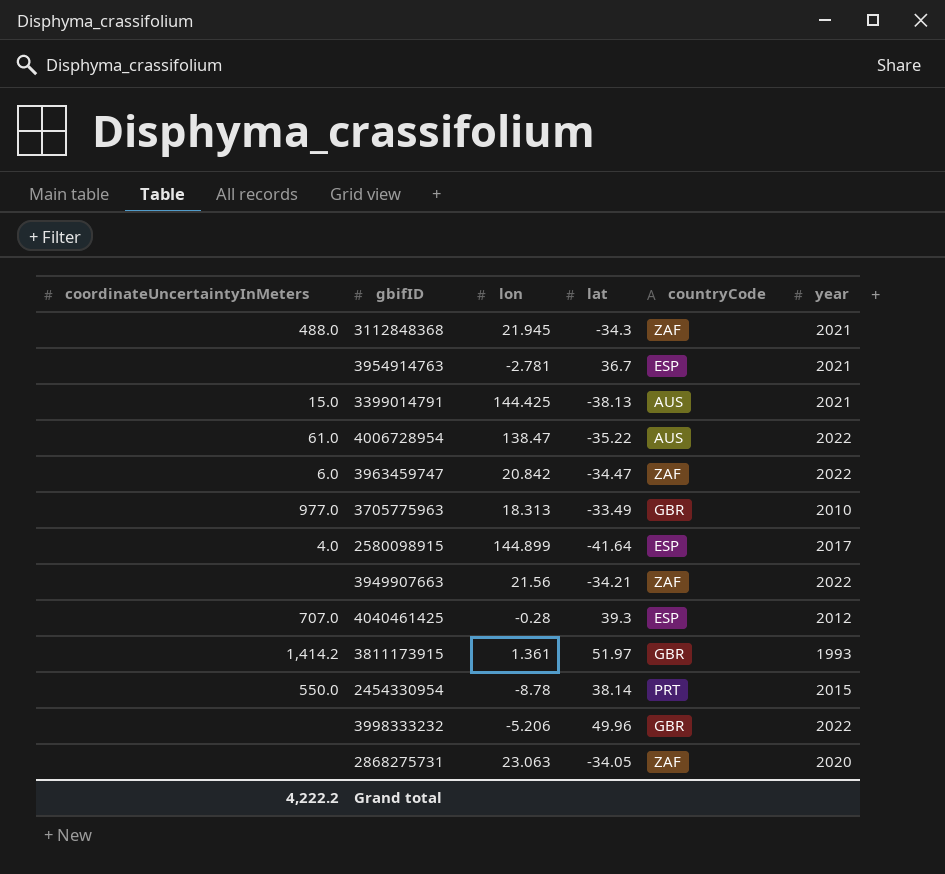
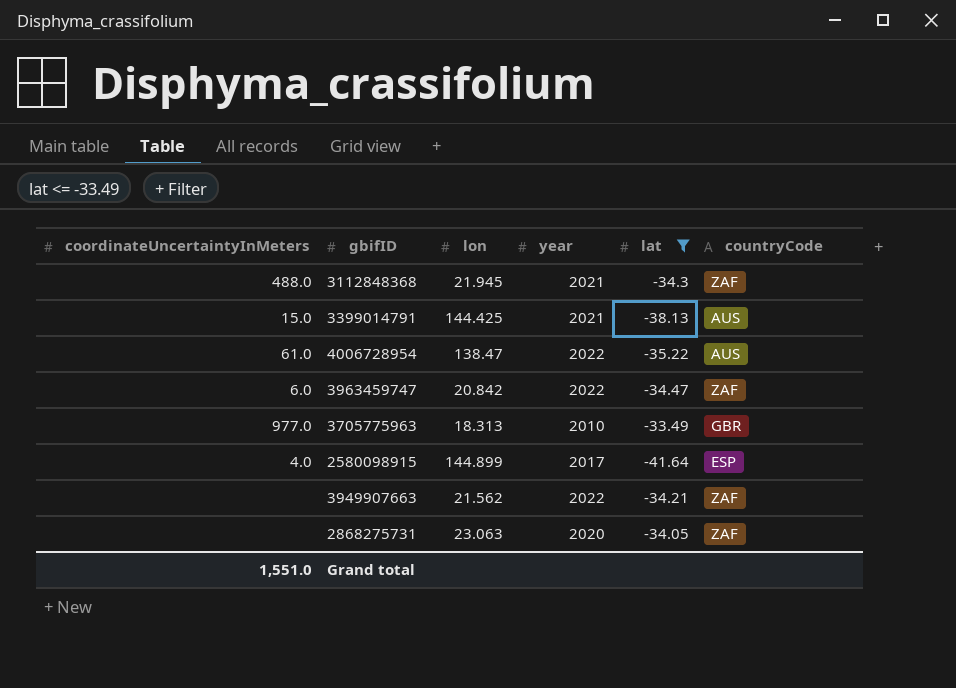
filter: none -> lat <= -33.49
column year | position: 6 -> 4
3949907663 | lon: 21.56 -> 21.562
Grand total | coordinateUncertaintyInMeters: 4,222.2 -> 1,551.0

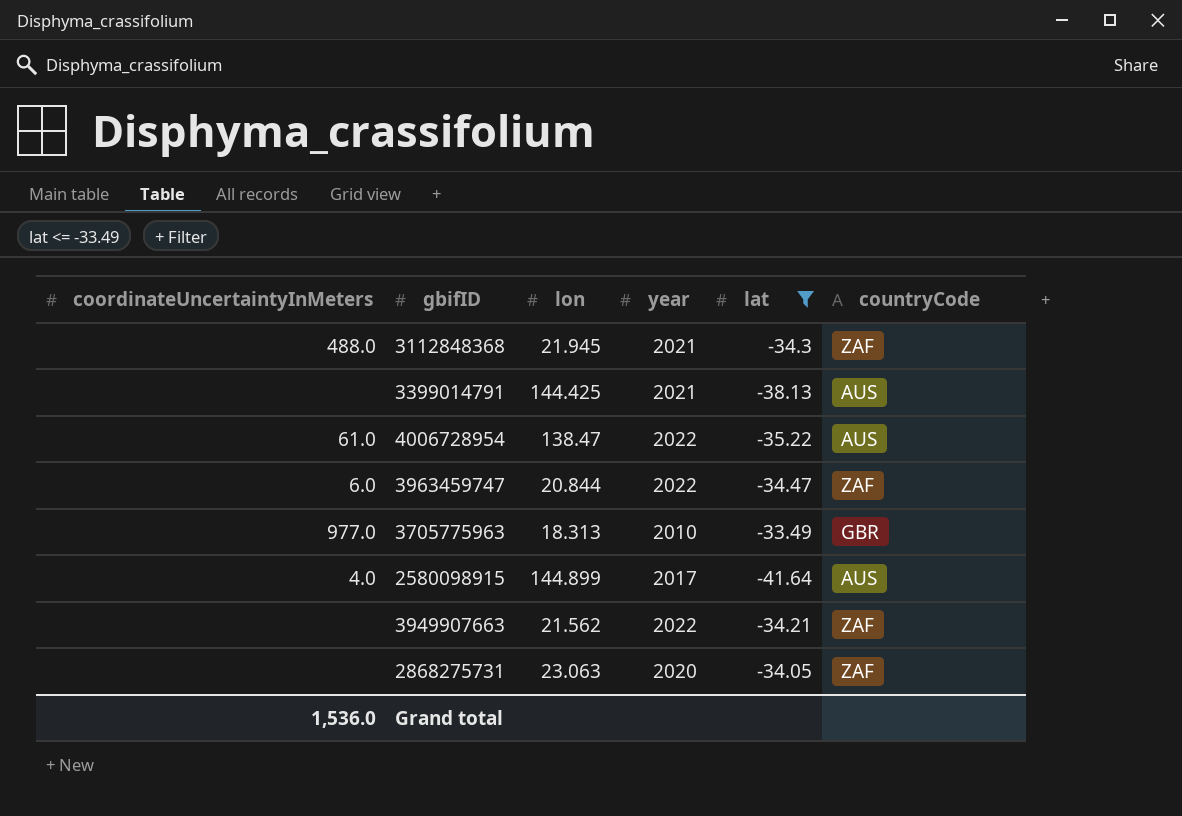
3399014791 | coordinateUncertaintyInMeters: 15.0 -> none
3963459747 | lon: 20.842 -> 20.844
2580098915 | countryCode: ESP -> AUS
Grand total | coordinateUncertaintyInMeters: 1,551.0 -> 1,536.0

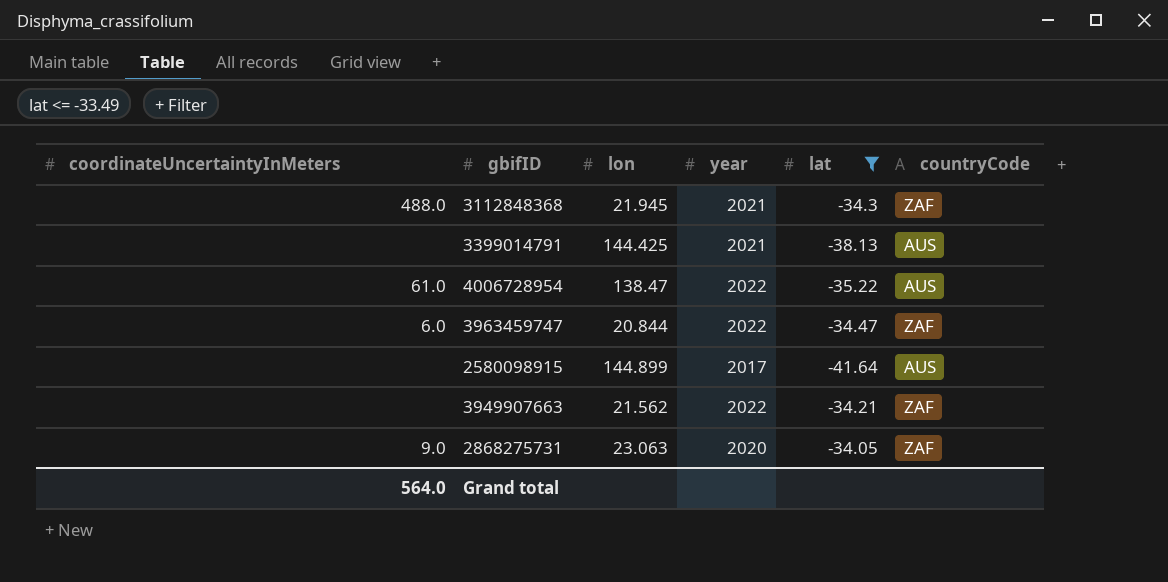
row 3705775963: 977.0 | 18.313 | 2010 | -33.49 | GBR -> none
2580098915 | coordinateUncertaintyInMeters: 4.0 -> none
2868275731 | coordinateUncertaintyInMeters: none -> 9.0
Grand total | coordinateUncertaintyInMeters: 1,536.0 -> 564.0

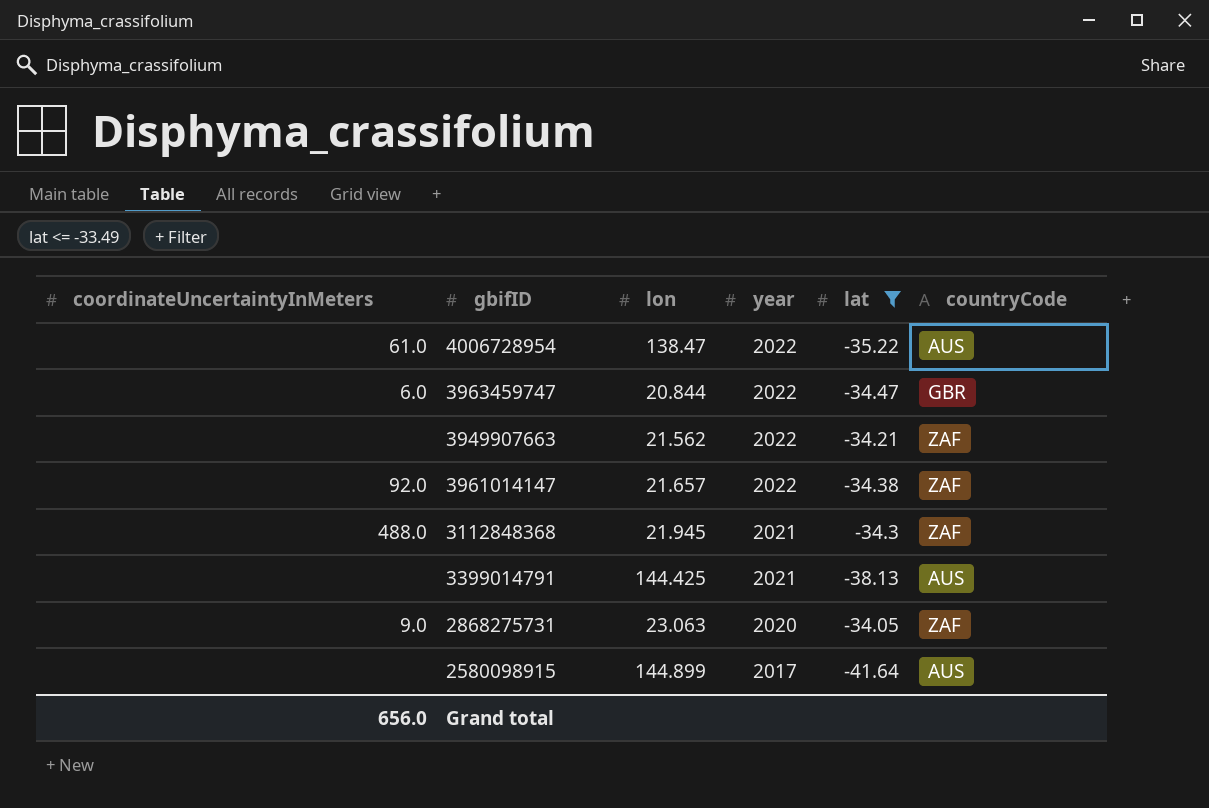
row order: none -> year descending
3963459747 | countryCode: ZAF -> GBR
row 3961014147: none -> 92.0 | 21.657 | 2022 | -34.38 | ZAF
Grand total | coordinateUncertaintyInMeters: 564.0 -> 656.0

